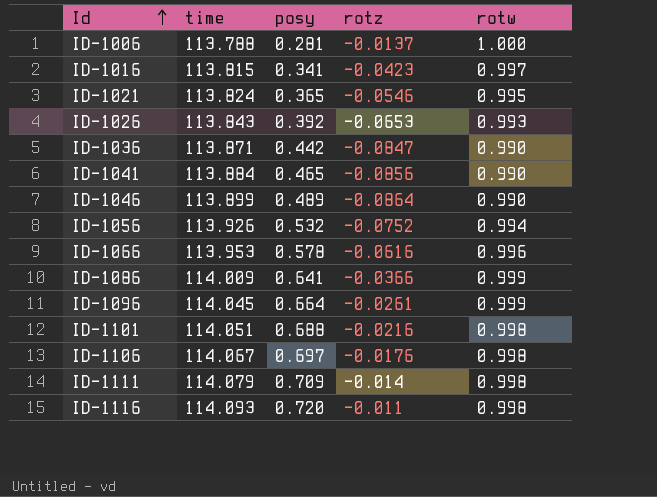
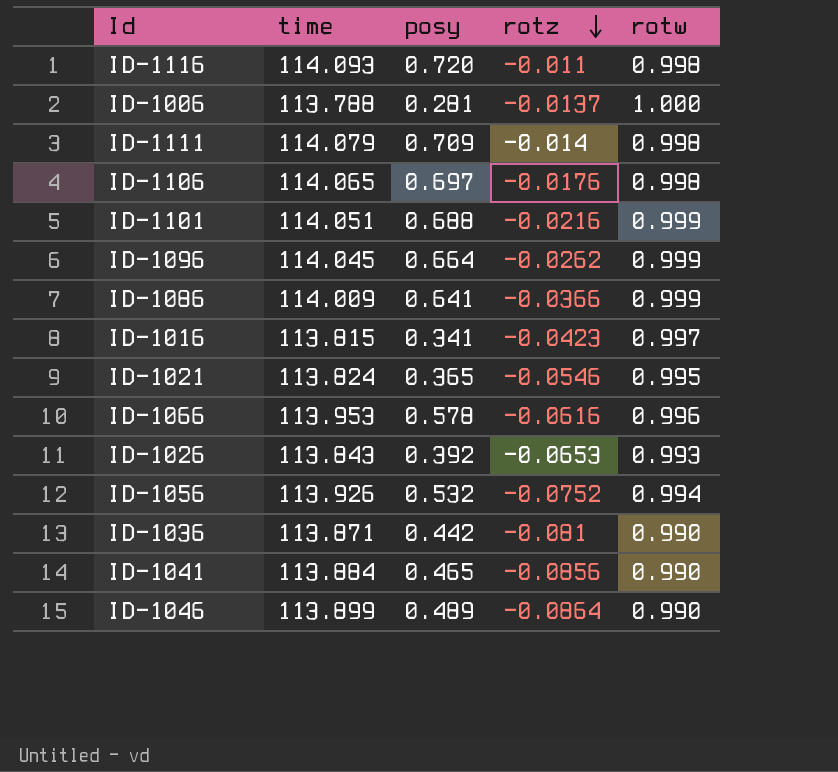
row order: Id ascending -> rotz descending
ID-1106 | time: 114.067 -> 114.065
ID-1101 | rotw: 0.998 -> 0.999
ID-1096 | rotz: -0.0261 -> -0.0262
ID-1036 | rotz: -0.0847 -> -0.081

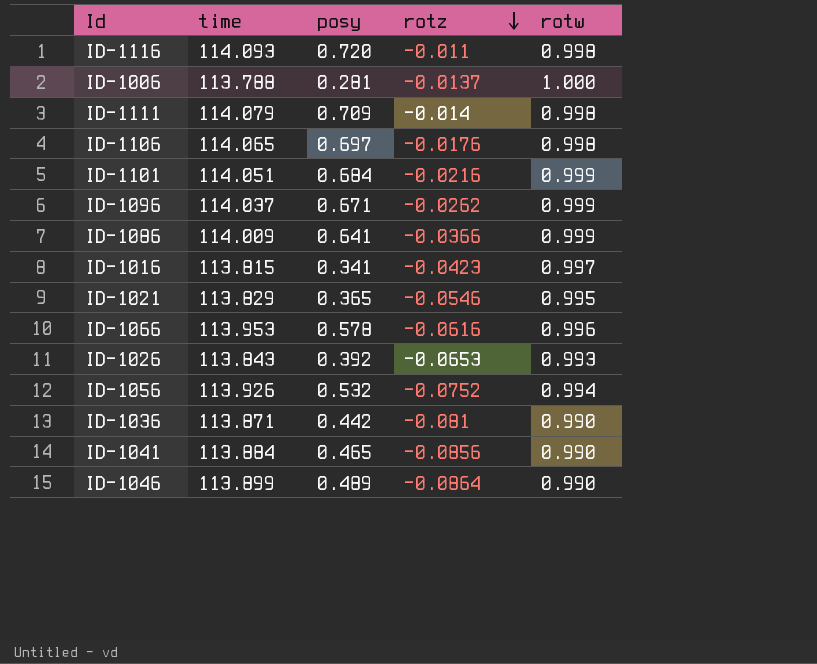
ID-1101 | posy: 0.688 -> 0.684
ID-1096 | time: 114.045 -> 114.037
ID-1096 | posy: 0.664 -> 0.671
ID-1021 | time: 113.824 -> 113.829

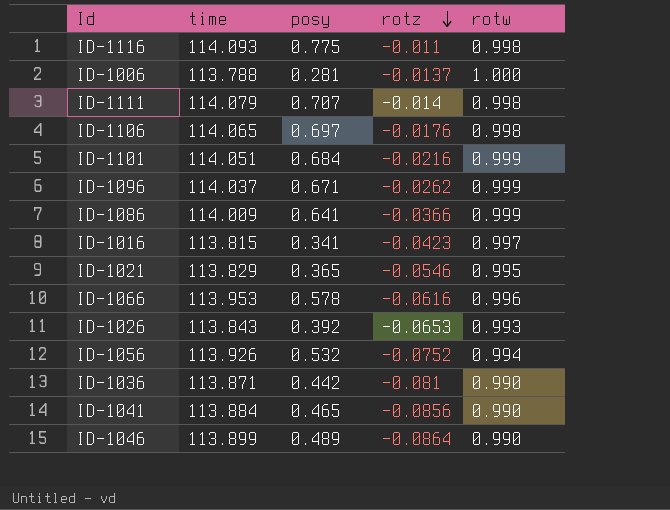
ID-1116 | posy: 0.720 -> 0.775
ID-1111 | posy: 0.709 -> 0.707

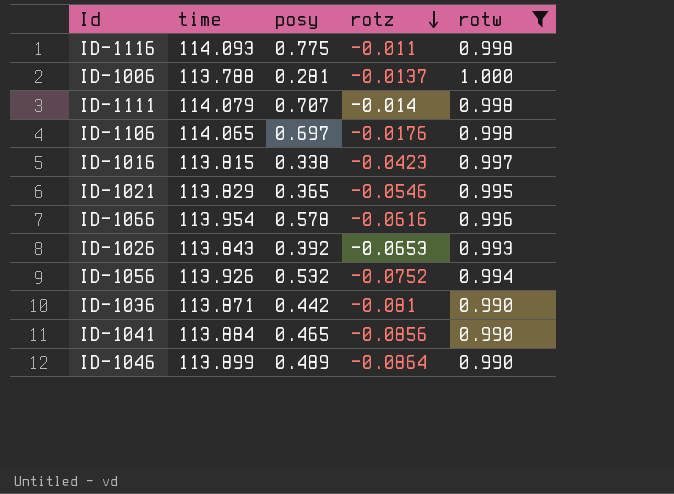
filter: none -> rotw != 0.999
ID-1016 | posy: 0.341 -> 0.338
ID-1066 | time: 113.953 -> 113.954

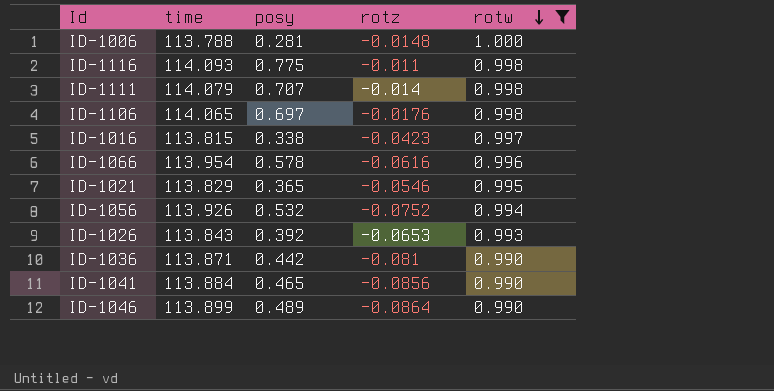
row order: rotz descending -> rotw descending
ID-1006 | rotz: -0.0137 -> -0.0148

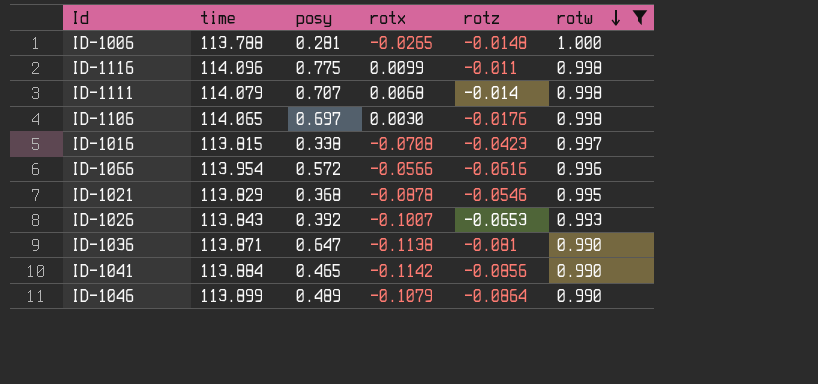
column rotx | position: none -> 4
row ID-1056: 113.926 | 0.532 | -0.0752 | 0.994 -> none
ID-1116 | time: 114.093 -> 114.096
ID-1066 | posy: 0.578 -> 0.572
ID-1021 | posy: 0.365 -> 0.368
ID-1036 | posy: 0.442 -> 0.647

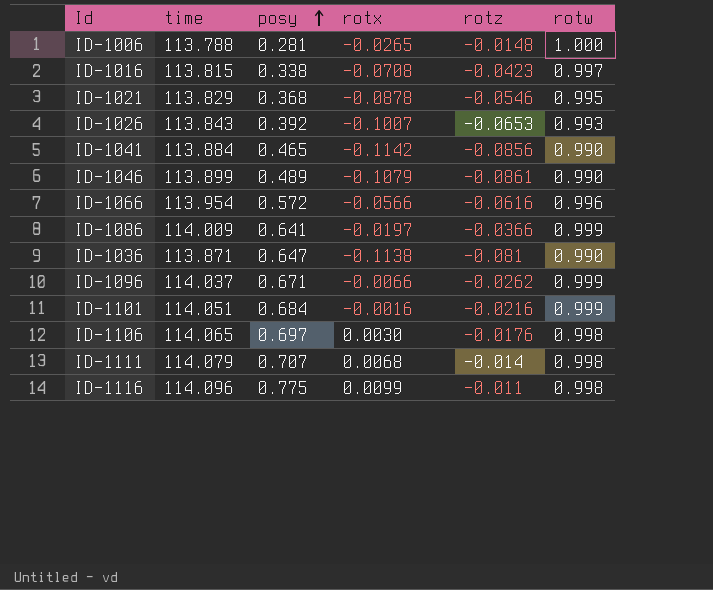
filter: rotw != 0.999 -> none
row order: rotw descending -> posy ascending
ID-1046 | rotz: -0.0864 -> -0.0861

